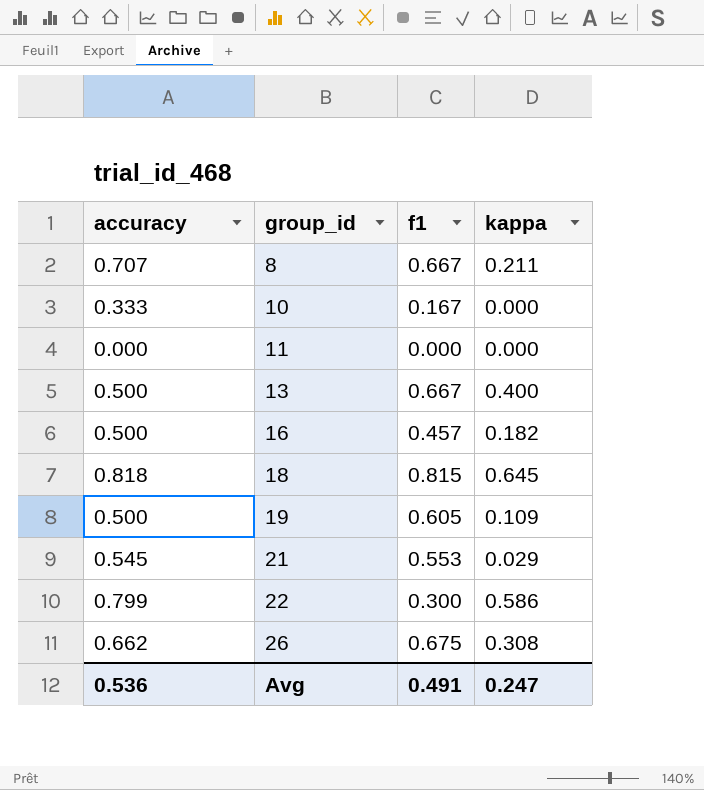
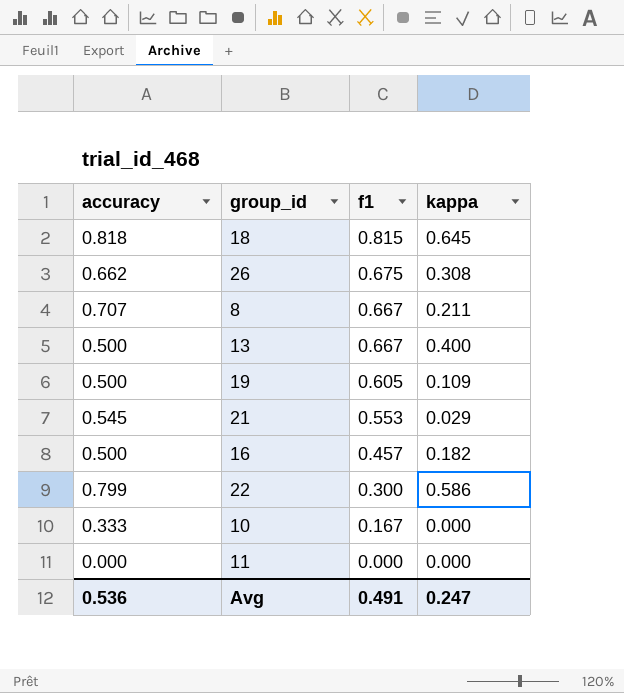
row order: group_id ascending -> f1 descending

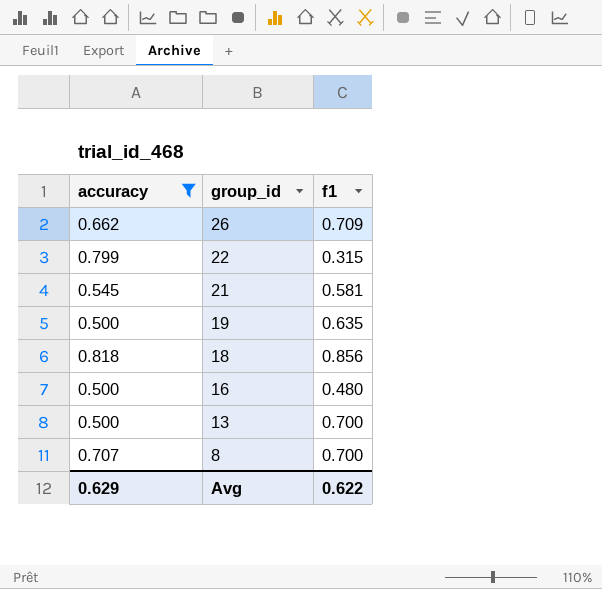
filter: none -> accuracy >= 0.500
row order: f1 descending -> group_id descending
column kappa | position: 4 -> none
26 | f1: 0.675 -> 0.709
22 | f1: 0.300 -> 0.315
21 | f1: 0.553 -> 0.581
19 | f1: 0.605 -> 0.635
18 | f1: 0.815 -> 0.856
16 | f1: 0.457 -> 0.480
13 | f1: 0.667 -> 0.700
8 | f1: 0.667 -> 0.700
Avg | accuracy: 0.536 -> 0.629
Avg | f1: 0.491 -> 0.622

